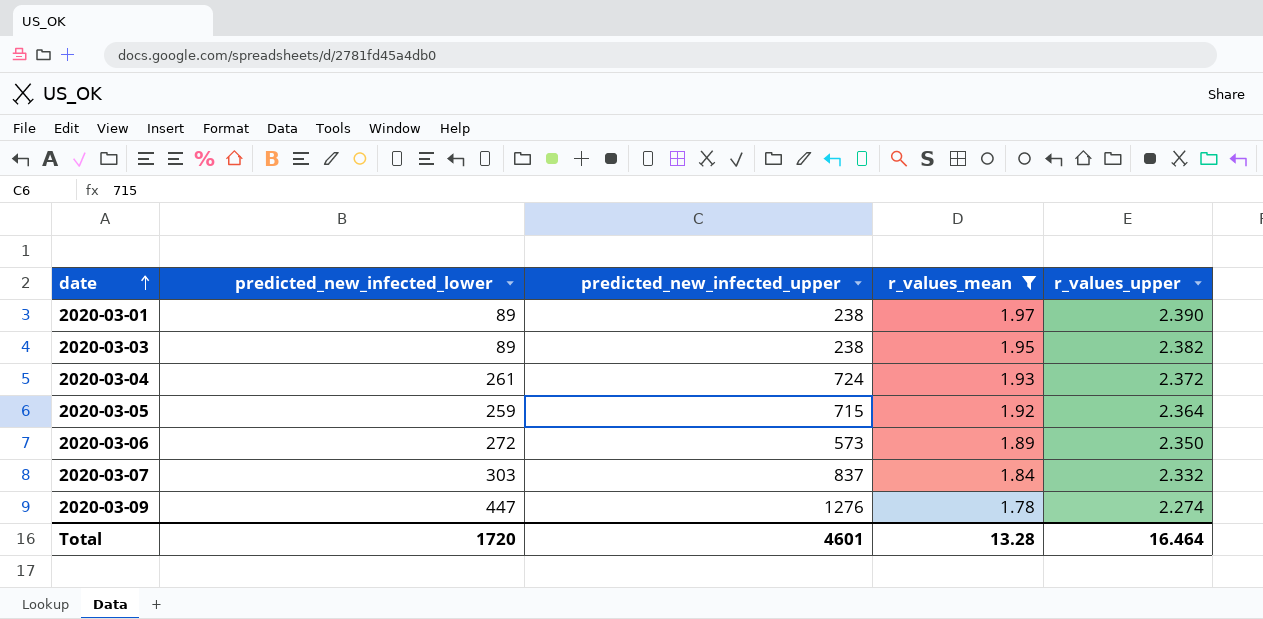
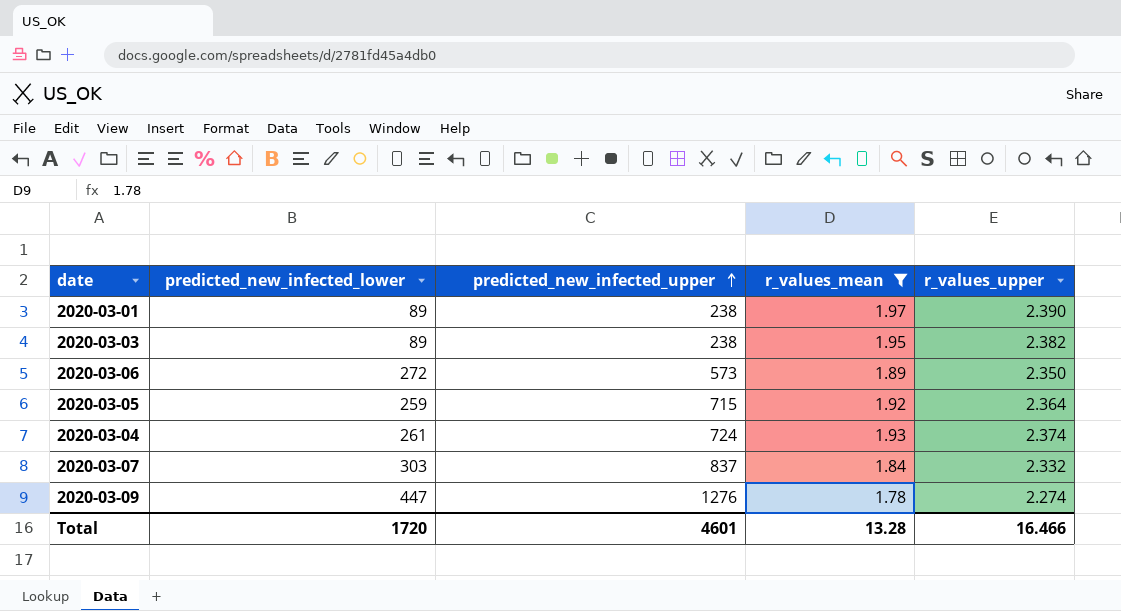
row order: date ascending -> predicted_new_infected_upper ascending
2020-03-04 | r_values_upper: 2.372 -> 2.374
Total | r_values_upper: 16.464 -> 16.466

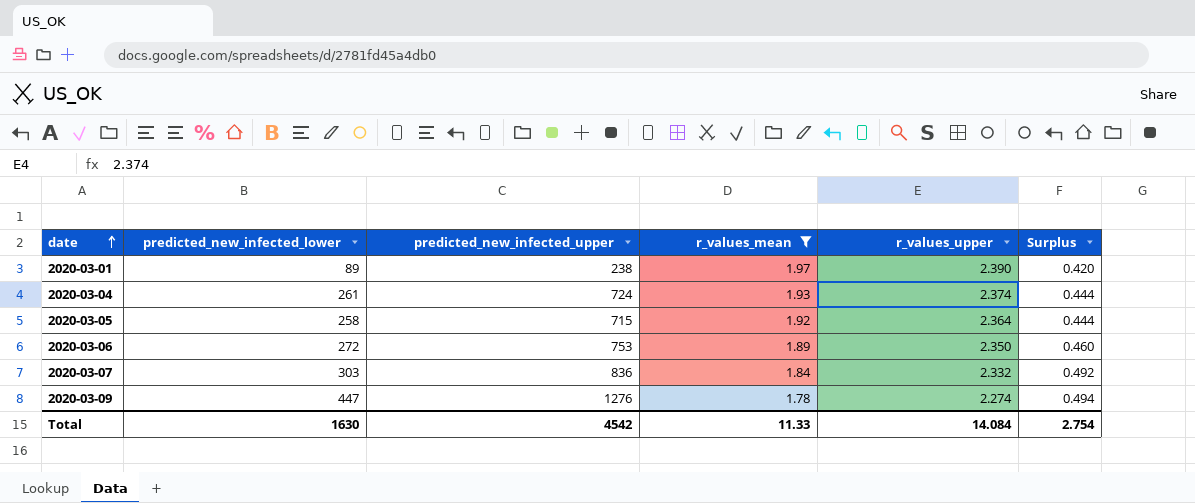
row order: predicted_new_infected_upper ascending -> date ascending
column Surplus | formula: none -> [r_values_upper] - [r_values_mean]
row 2020-03-03: 89 | 238 | 1.95 | 2.382 -> none
2020-03-05 | predicted_new_infected_lower: 259 -> 258
2020-03-06 | predicted_new_infected_upper: 573 -> 753
2020-03-07 | predicted_new_infected_upper: 837 -> 836
Total | predicted_new_infected_lower: 1720 -> 1630
Total | predicted_new_infected_upper: 4601 -> 4542
Total | r_values_mean: 13.28 -> 11.33
Total | r_values_upper: 16.466 -> 14.084

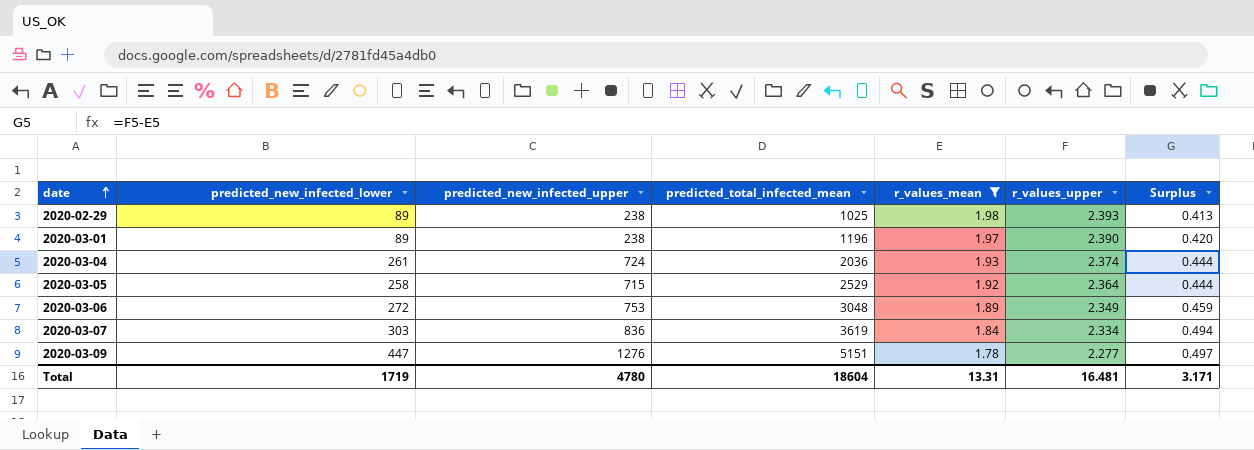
column predicted_total_infected_mean | position: none -> 4
row 2020-02-29: none -> 89 | 238 | 1025 | 1.98 | 2.393 | 0.413
2020-03-06 | r_values_upper: 2.350 -> 2.349
2020-03-06 | Surplus: 0.460 -> 0.459
2020-03-07 | r_values_upper: 2.332 -> 2.334
2020-03-07 | Surplus: 0.492 -> 0.494
2020-03-09 | r_values_upper: 2.274 -> 2.277
2020-03-09 | Surplus: 0.494 -> 0.497
Total | predicted_new_infected_lower: 1630 -> 1719
Total | predicted_new_infected_upper: 4542 -> 4780
Total | r_values_mean: 11.33 -> 13.31
Total | r_values_upper: 14.084 -> 16.481
Total | Surplus: 2.754 -> 3.171

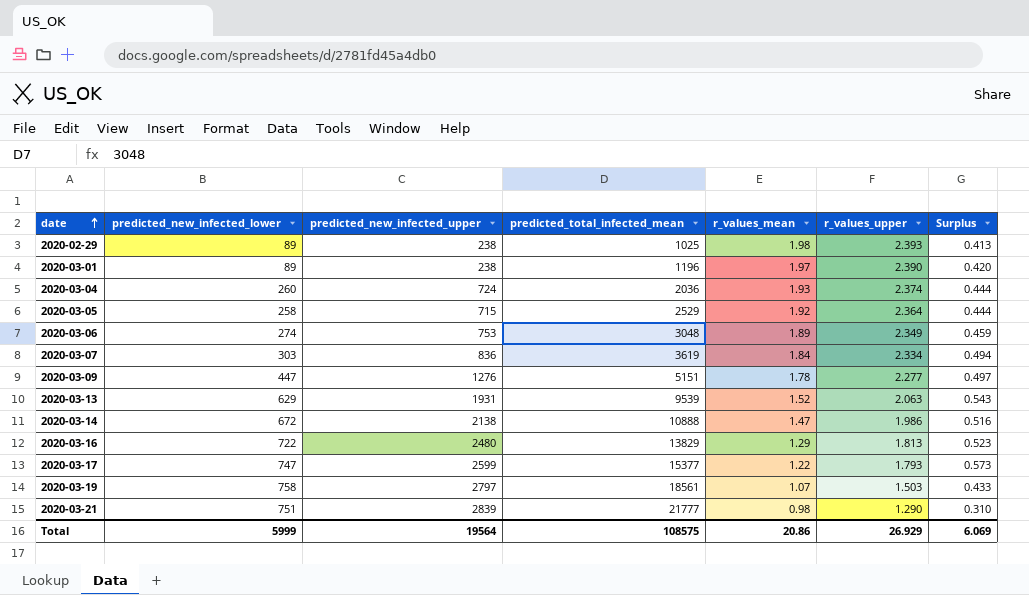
filter: r_values_mean >= 1.78 -> none
2020-03-04 | predicted_new_infected_lower: 261 -> 260
2020-03-06 | predicted_new_infected_lower: 272 -> 274
Total | predicted_new_infected_lower: 1719 -> 5999
Total | predicted_new_infected_upper: 4780 -> 19564
Total | predicted_total_infected_mean: 18604 -> 108575
Total | r_values_mean: 13.31 -> 20.86
Total | r_values_upper: 16.481 -> 26.929
Total | Surplus: 3.171 -> 6.069

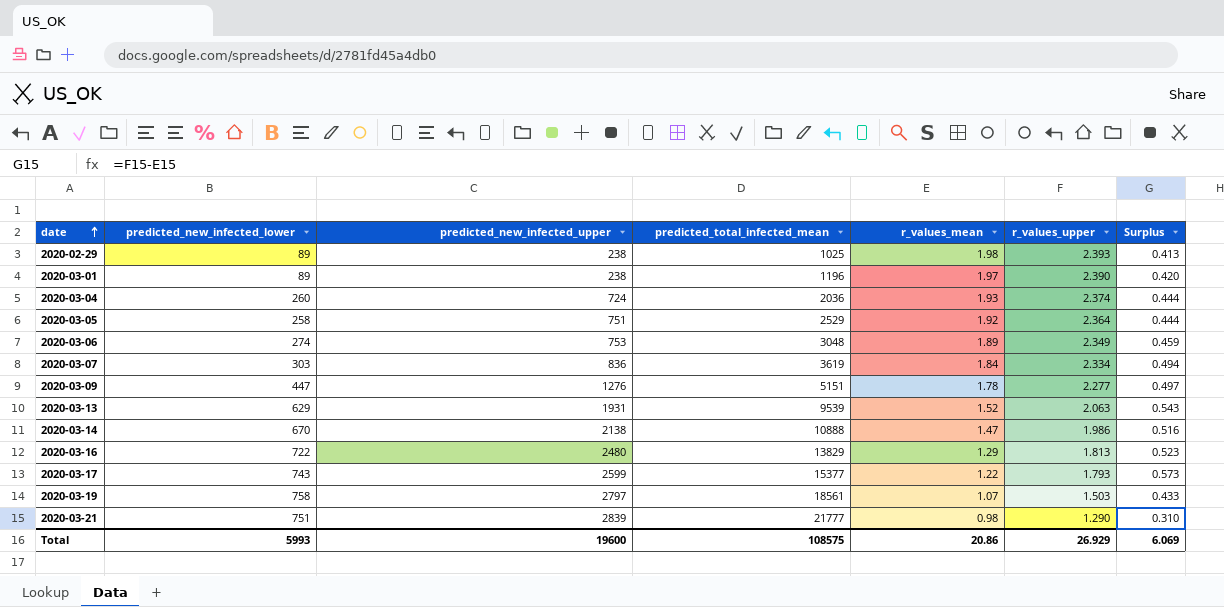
2020-03-05 | predicted_new_infected_upper: 715 -> 751
2020-03-14 | predicted_new_infected_lower: 672 -> 670
2020-03-17 | predicted_new_infected_lower: 747 -> 743
Total | predicted_new_infected_lower: 5999 -> 5993
Total | predicted_new_infected_upper: 19564 -> 19600

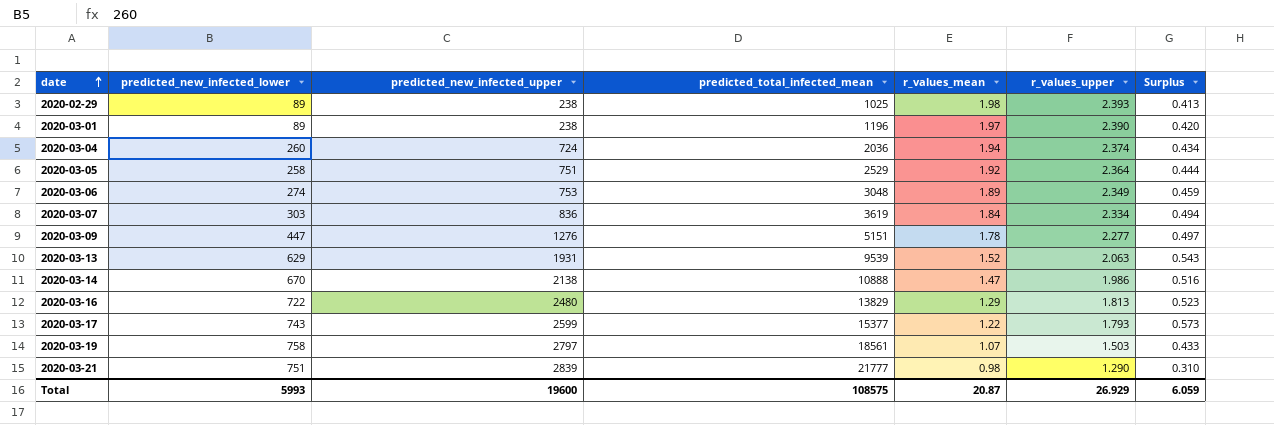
2020-03-04 | r_values_mean: 1.93 -> 1.94
2020-03-04 | Surplus: 0.444 -> 0.434
Total | r_values_mean: 20.86 -> 20.87
Total | Surplus: 6.069 -> 6.059

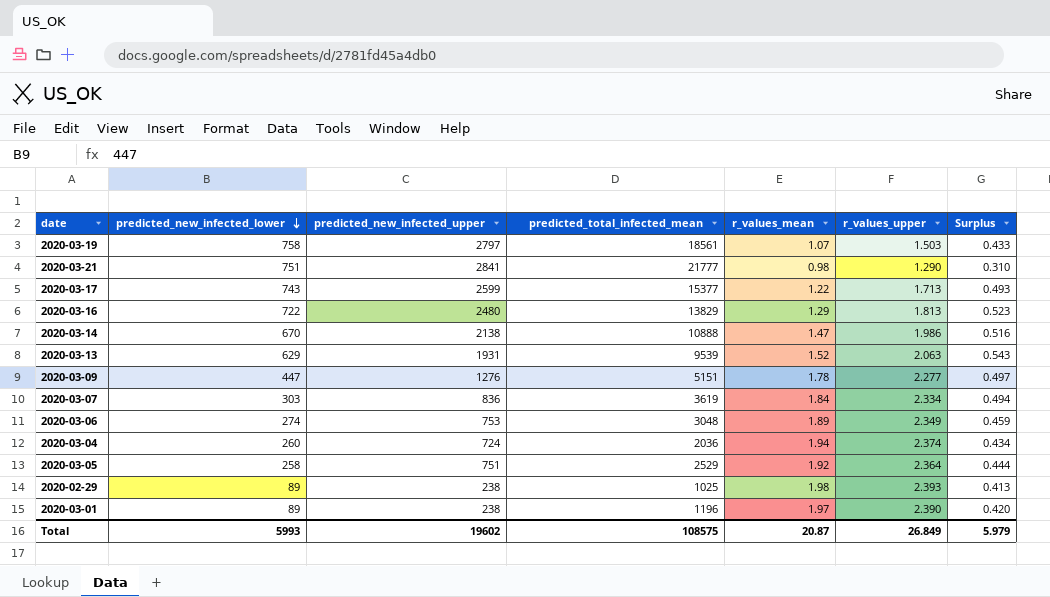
row order: date ascending -> predicted_new_infected_lower descending
2020-03-21 | predicted_new_infected_upper: 2839 -> 2841
2020-03-17 | r_values_upper: 1.793 -> 1.713
2020-03-17 | Surplus: 0.573 -> 0.493
Total | predicted_new_infected_upper: 19600 -> 19602
Total | r_values_upper: 26.929 -> 26.849
Total | Surplus: 6.059 -> 5.979

